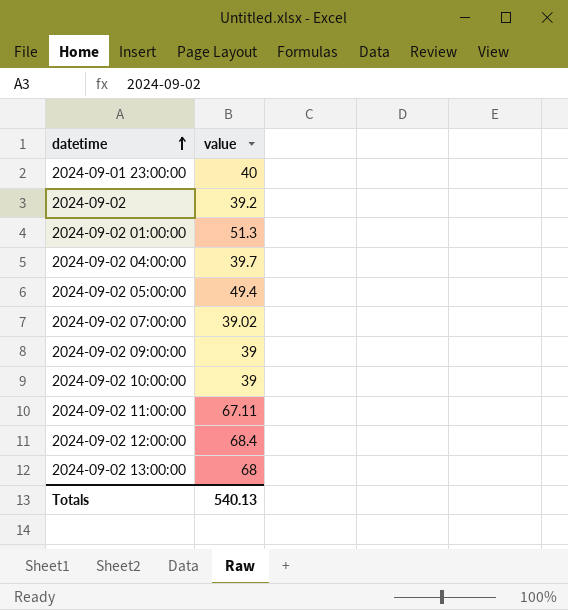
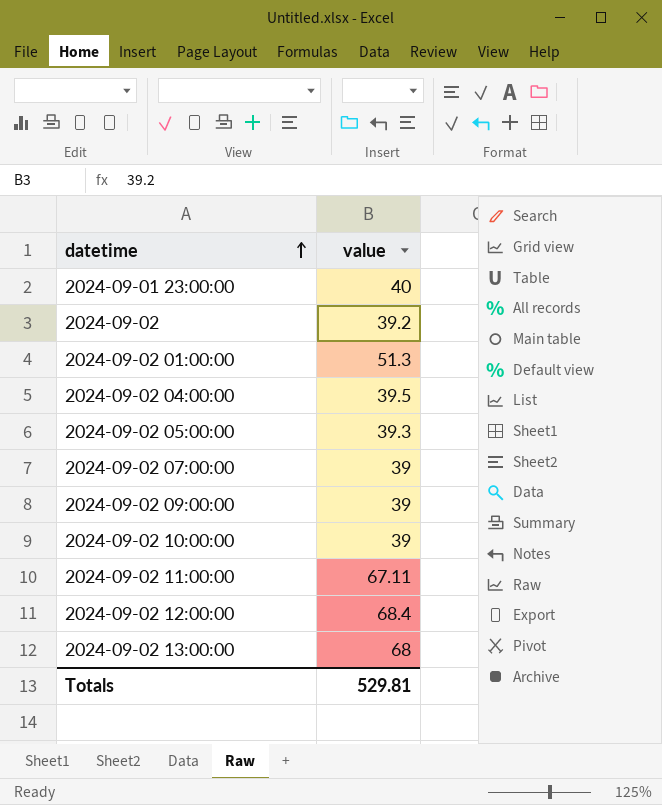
2024-09-02 04:00:00 | value: 39.7 -> 39.5
2024-09-02 05:00:00 | value: 49.4 -> 39.3
2024-09-02 07:00:00 | value: 39.02 -> 39
Totals | value: 540.13 -> 529.81

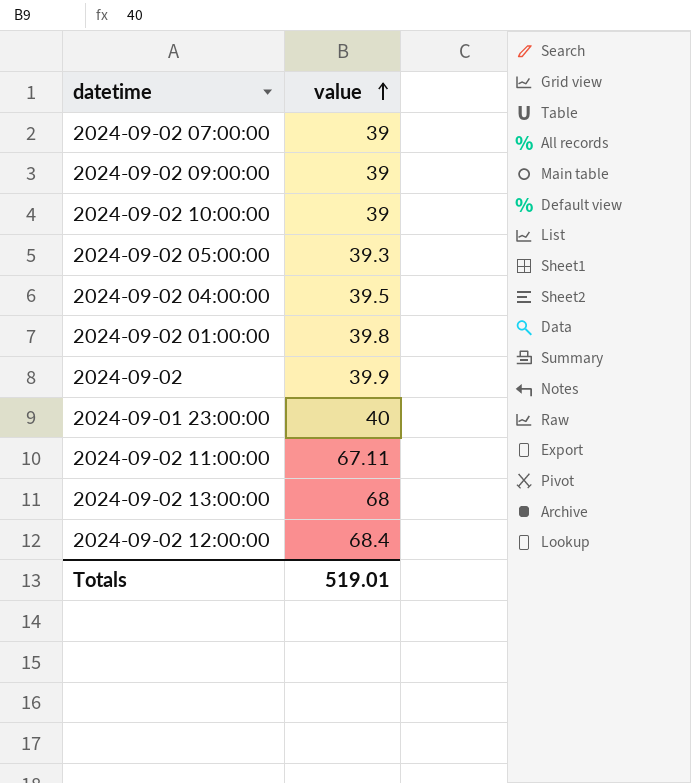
row order: datetime ascending -> value ascending
2024-09-02 01:00:00 | value: 51.3 -> 39.8
2024-09-02 | value: 39.2 -> 39.9
Totals | value: 529.81 -> 519.01

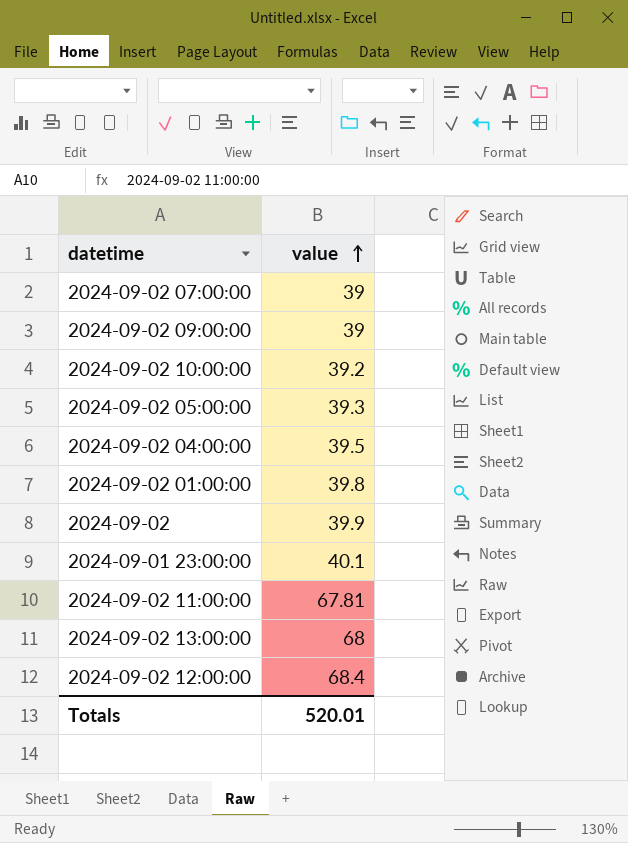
2024-09-02 10:00:00 | value: 39 -> 39.2
2024-09-01 23:00:00 | value: 40 -> 40.1
2024-09-02 11:00:00 | value: 67.11 -> 67.81
Totals | value: 519.01 -> 520.01

